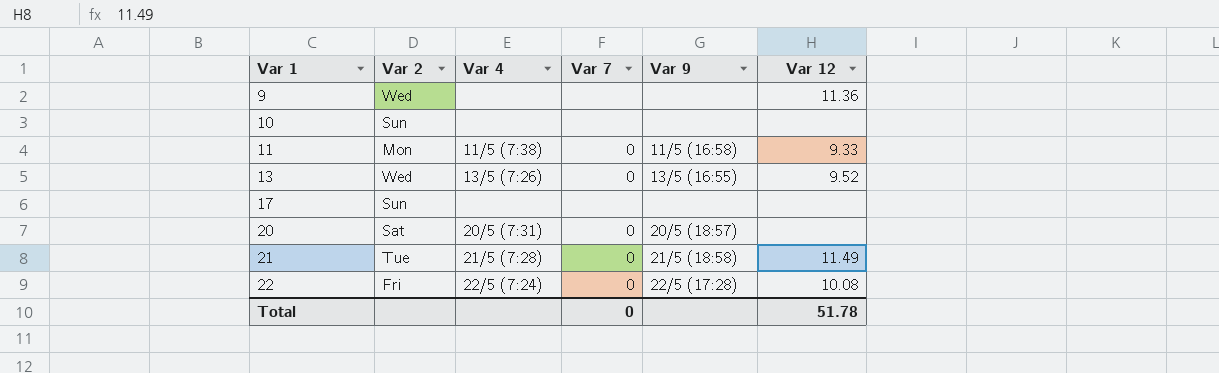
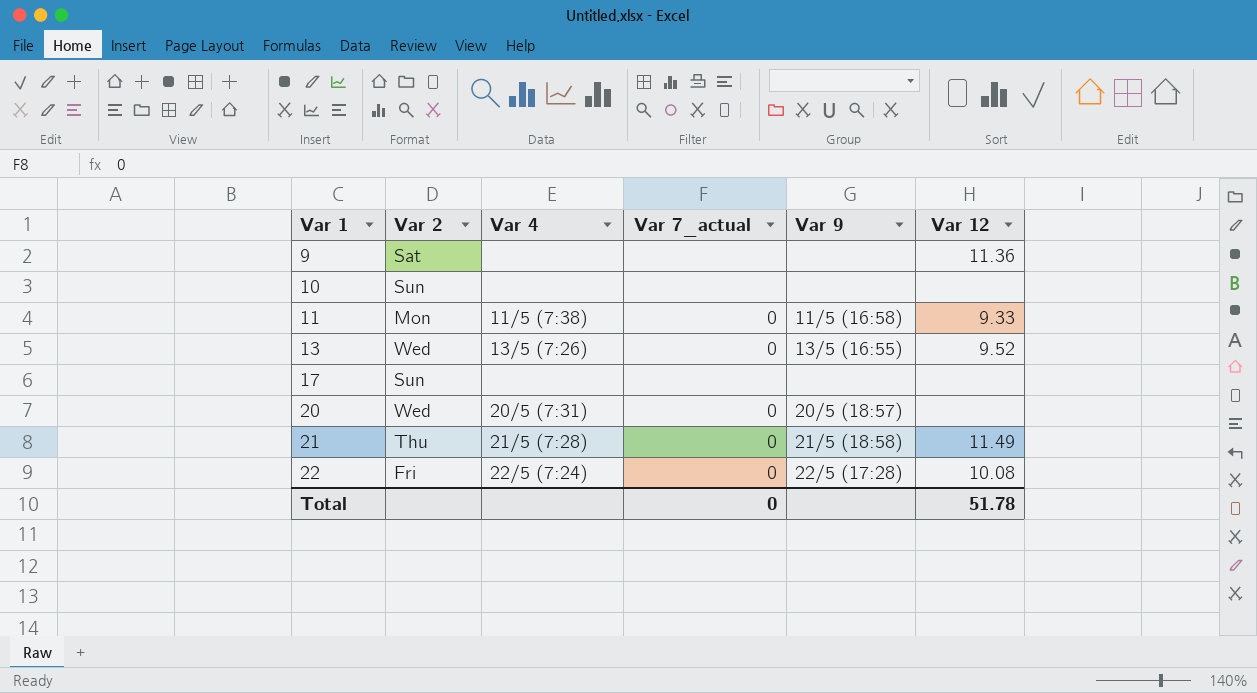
column name: Var 7 -> Var 7_actual
9 | Var 2: Wed -> Sat
20 | Var 2: Sat -> Wed
21 | Var 2: Tue -> Thu

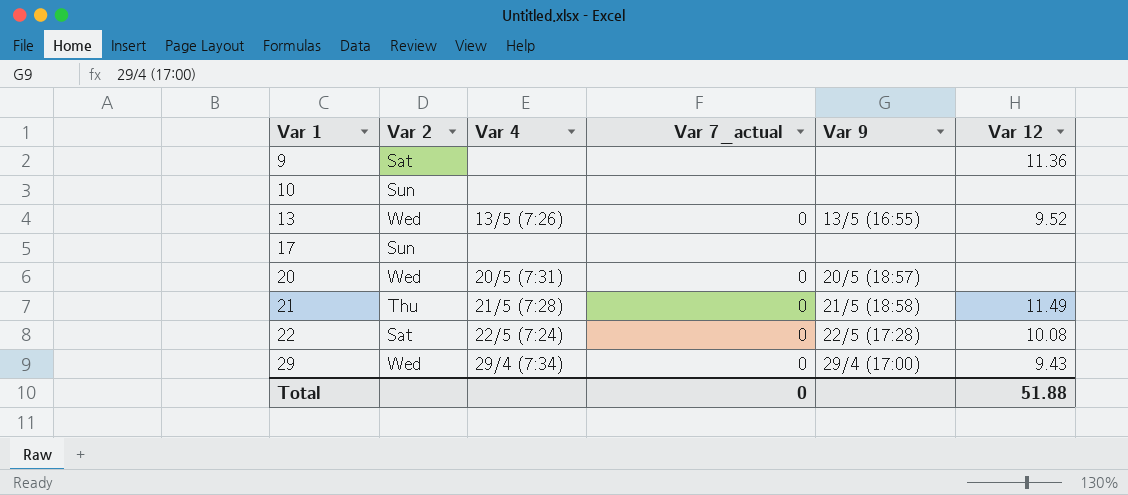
row 11: Mon | 11/5 (7:38) | 0 | 11/5 (16:58) | 9.33 -> none
22 | Var 2: Fri -> Sat
row 29: none -> Wed | 29/4 (7:34) | 0 | 29/4 (17:00) | 9.43
Total | Var 12: 51.78 -> 51.88

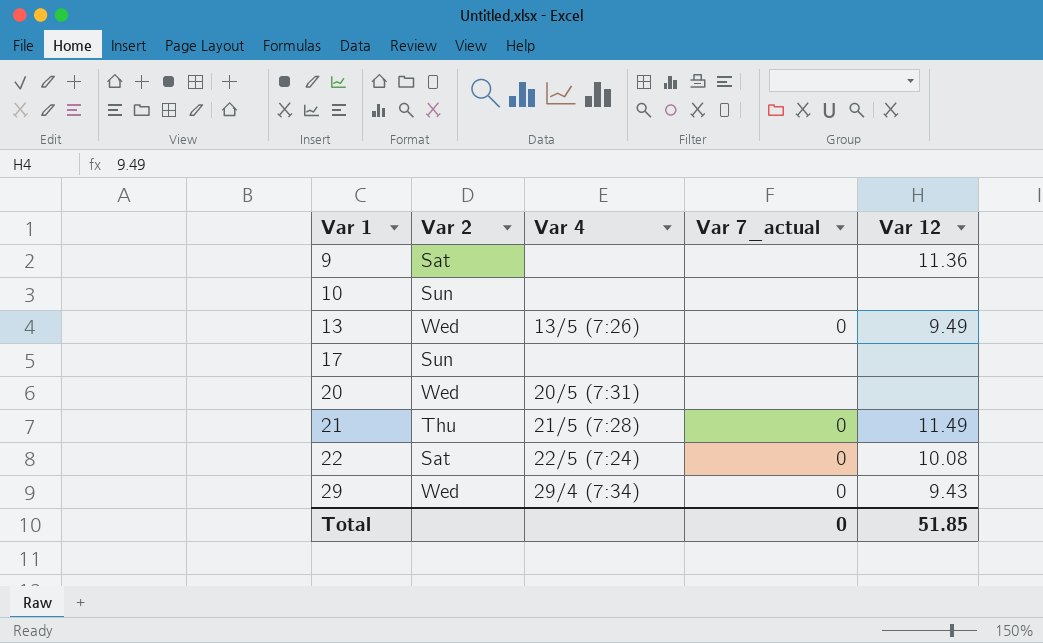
column Var 9 | position: 5 -> none
13 | Var 12: 9.52 -> 9.49
20 | Var 7_actual: 0 -> none
Total | Var 12: 51.88 -> 51.85

